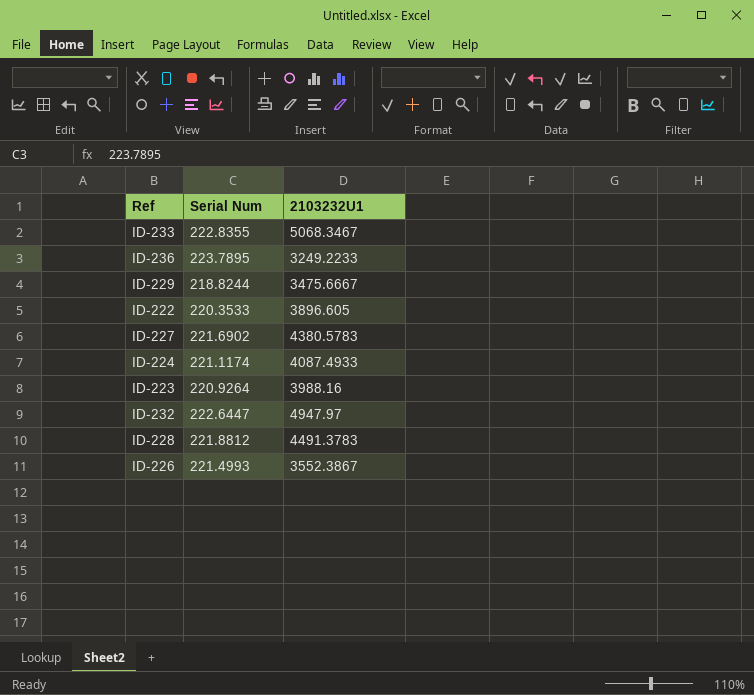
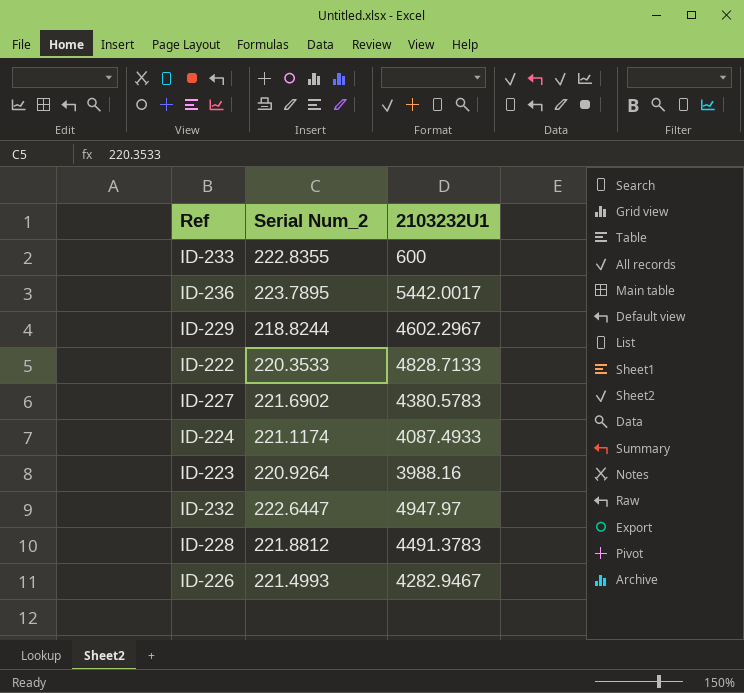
column name: Serial Num -> Serial Num_2
ID-233 | 2103232U1: 5068.3467 -> 600
ID-236 | 2103232U1: 3249.2233 -> 5442.0017
ID-229 | 2103232U1: 3475.6667 -> 4602.2967
ID-222 | 2103232U1: 3896.605 -> 4828.7133
ID-226 | 2103232U1: 3552.3867 -> 4282.9467

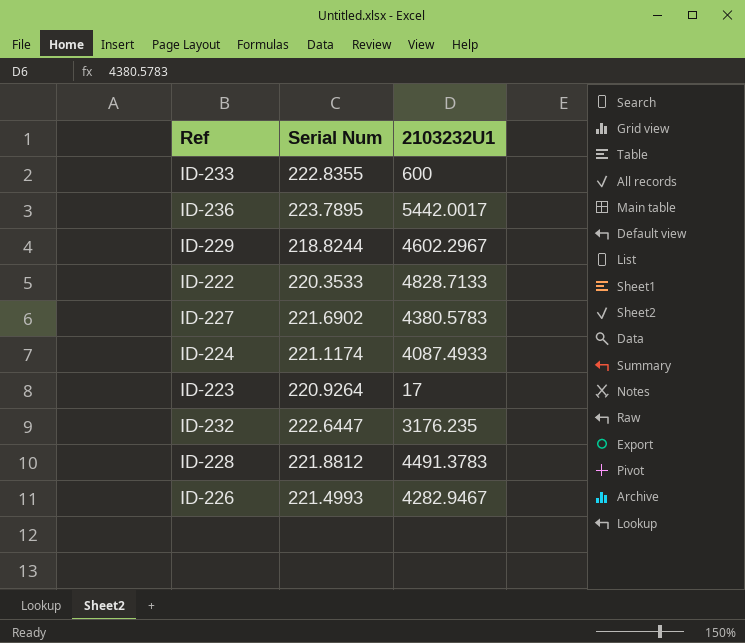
column name: Serial Num_2 -> Serial Num
ID-223 | 2103232U1: 3988.16 -> 17
ID-232 | 2103232U1: 4947.97 -> 3176.235

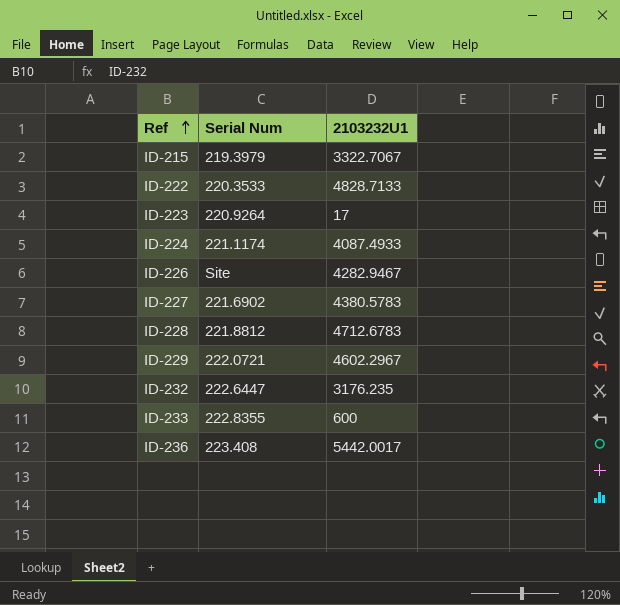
row order: none -> Ref ascending
row ID-215: none -> 219.3979 | 3322.7067
ID-226 | Serial Num: 221.4993 -> Site
ID-228 | 2103232U1: 4491.3783 -> 4712.6783
ID-229 | Serial Num: 218.8244 -> 222.0721
ID-236 | Serial Num: 223.7895 -> 223.408

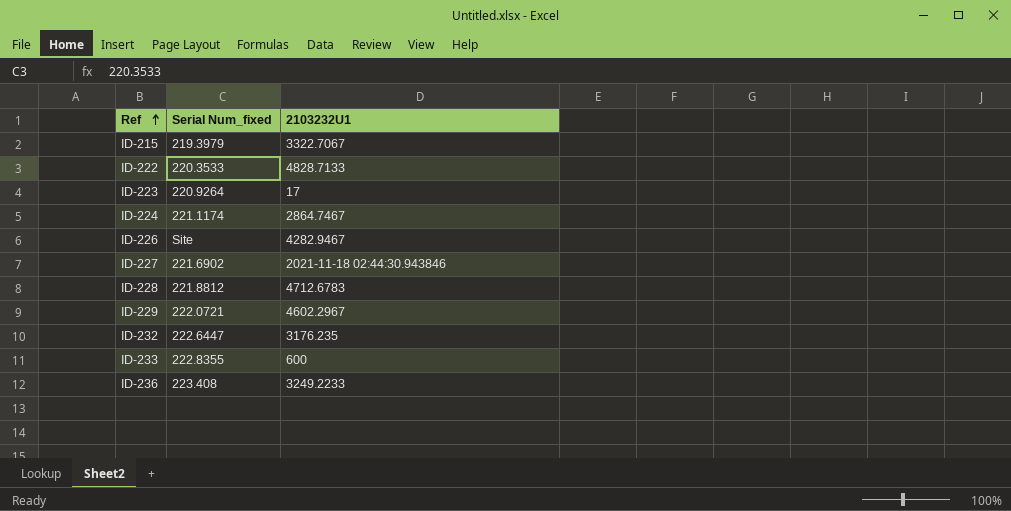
column name: Serial Num -> Serial Num_fixed
ID-224 | 2103232U1: 4087.4933 -> 2864.7467
ID-227 | 2103232U1: 4380.5783 -> 2021-11-18 02:44:30.943846
ID-236 | 2103232U1: 5442.0017 -> 3249.2233

